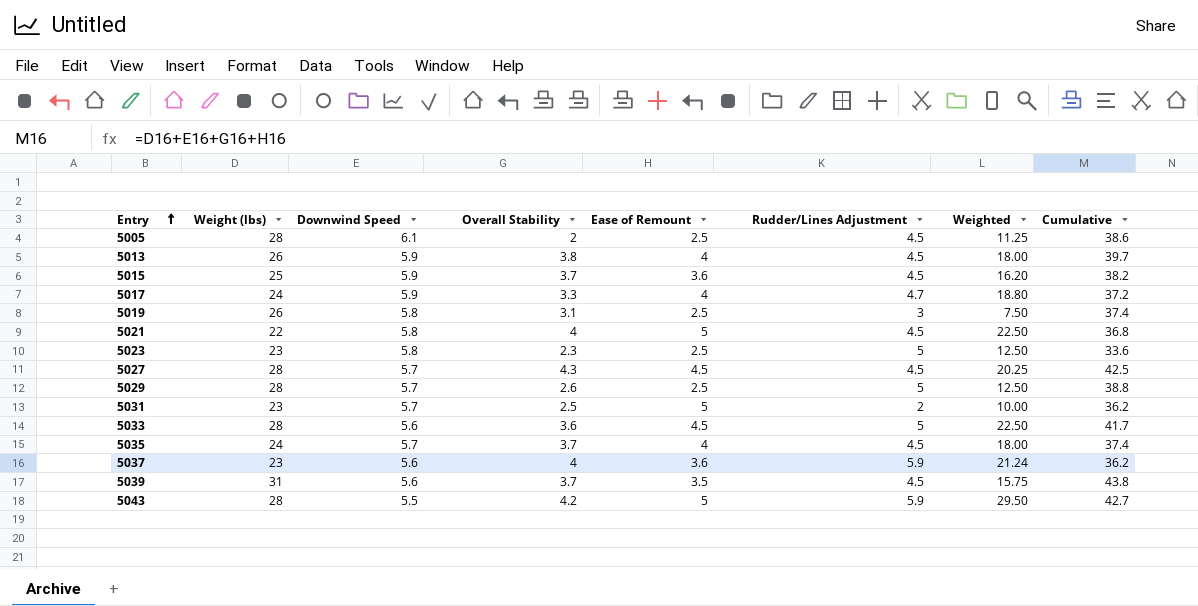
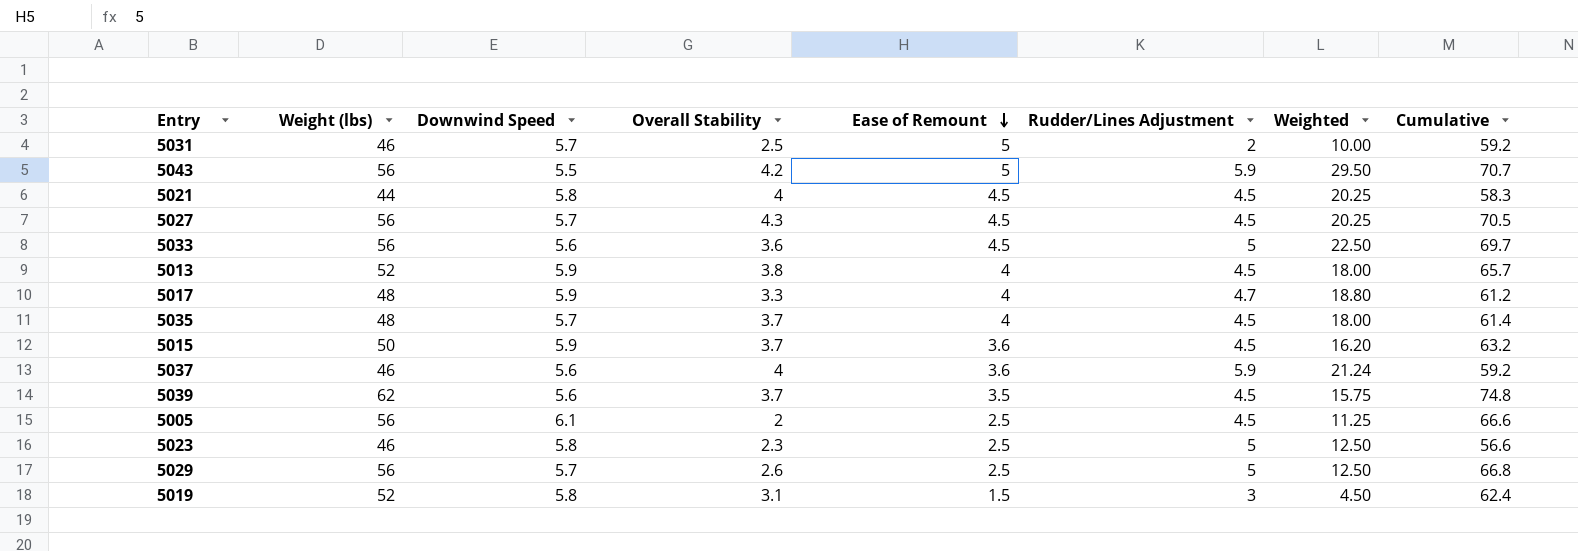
row order: Entry ascending -> Ease of Remount descending
5031 | Weight (lbs): 23 -> 46
5031 | Cumulative: 36.2 -> 59.2
5043 | Weight (lbs): 28 -> 56
5043 | Cumulative: 42.7 -> 70.7
5021 | Weight (lbs): 22 -> 44
5021 | Ease of Remount: 5 -> 4.5
5021 | Weighted: 22.50 -> 20.25
5021 | Cumulative: 36.8 -> 58.3
5027 | Weight (lbs): 28 -> 56
5027 | Cumulative: 42.5 -> 70.5
5033 | Weight (lbs): 28 -> 56
5033 | Cumulative: 41.7 -> 69.7
5013 | Weight (lbs): 26 -> 52
5013 | Cumulative: 39.7 -> 65.7
5017 | Weight (lbs): 24 -> 48
5017 | Cumulative: 37.2 -> 61.2
5035 | Weight (lbs): 24 -> 48
5035 | Cumulative: 37.4 -> 61.4
5015 | Weight (lbs): 25 -> 50
5015 | Cumulative: 38.2 -> 63.2
5037 | Weight (lbs): 23 -> 46
5037 | Cumulative: 36.2 -> 59.2
5039 | Weight (lbs): 31 -> 62
5039 | Cumulative: 43.8 -> 74.8
5005 | Weight (lbs): 28 -> 56
5005 | Cumulative: 38.6 -> 66.6
5023 | Weight (lbs): 23 -> 46
5023 | Cumulative: 33.6 -> 56.6
5029 | Weight (lbs): 28 -> 56
5029 | Cumulative: 38.8 -> 66.8
5019 | Weight (lbs): 26 -> 52
5019 | Ease of Remount: 2.5 -> 1.5
5019 | Weighted: 7.50 -> 4.50
5019 | Cumulative: 37.4 -> 62.4

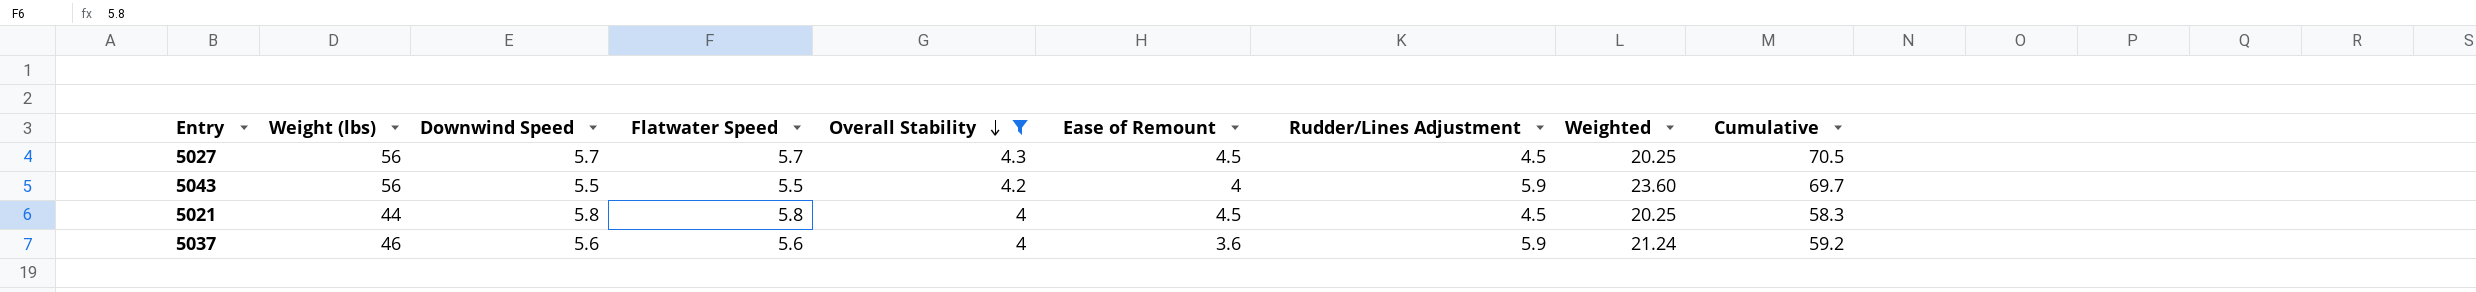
filter: none -> Overall Stability >= 4
row order: Ease of Remount descending -> Overall Stability descending
column Flatwater Speed | position: none -> 4
5043 | Ease of Remount: 5 -> 4
5043 | Weighted: 29.50 -> 23.60
5043 | Cumulative: 70.7 -> 69.7

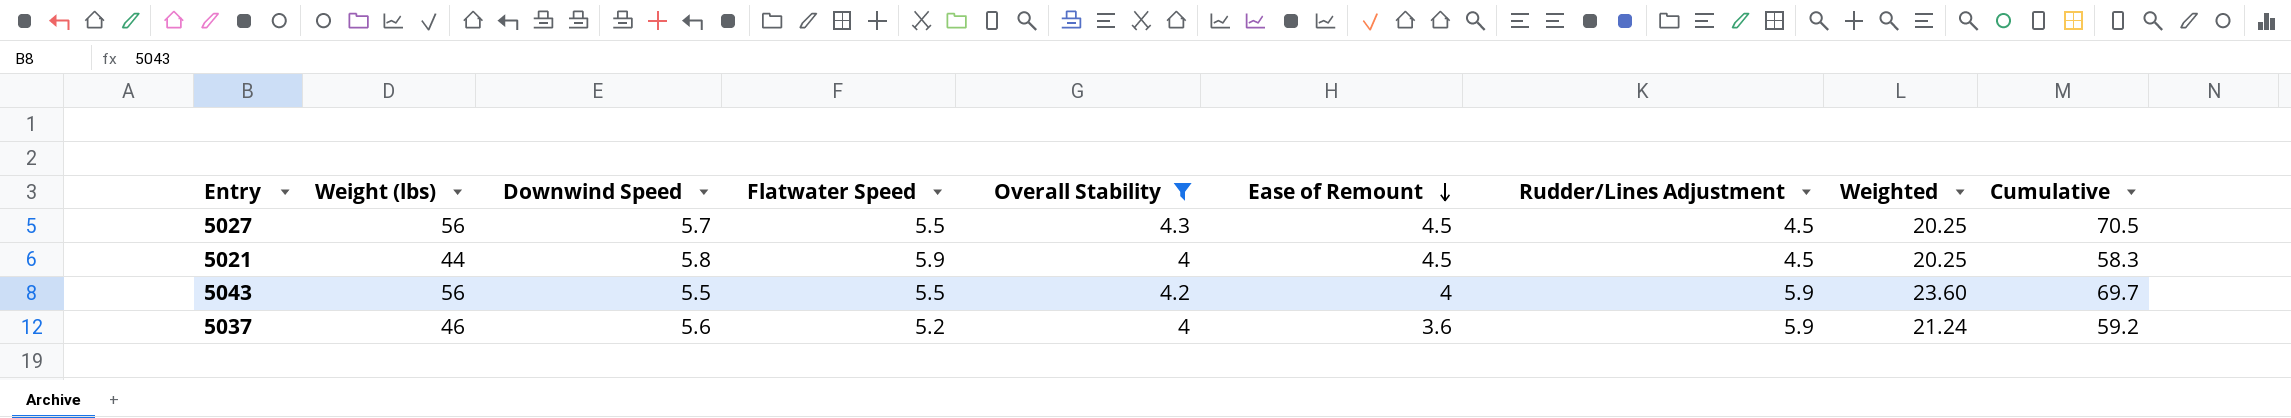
row order: Overall Stability descending -> Ease of Remount descending
5027 | Flatwater Speed: 5.7 -> 5.5
5021 | Flatwater Speed: 5.8 -> 5.9
5037 | Flatwater Speed: 5.6 -> 5.2

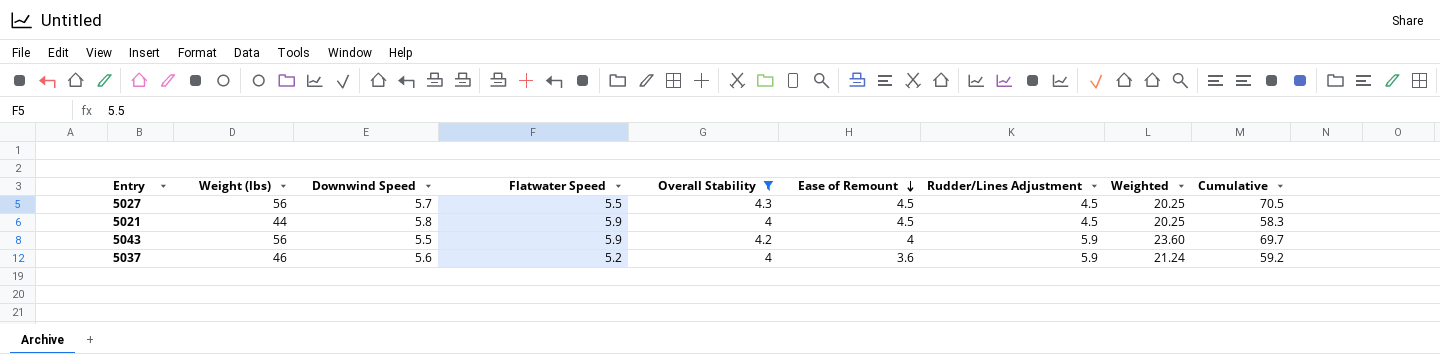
5043 | Flatwater Speed: 5.5 -> 5.9

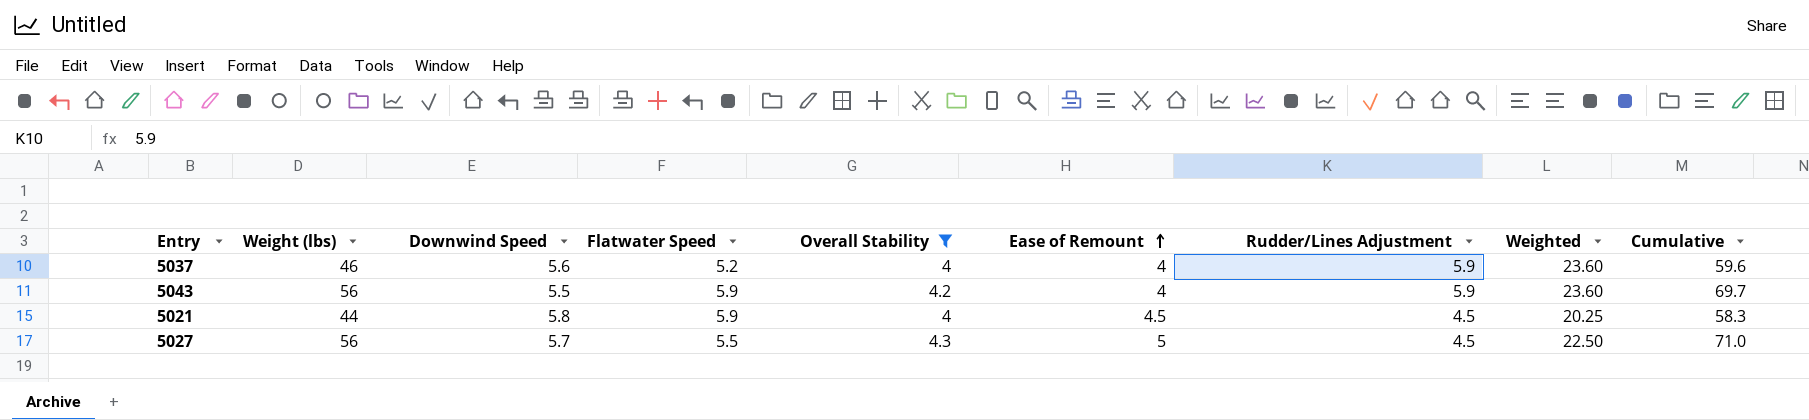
row order: Ease of Remount descending -> Ease of Remount ascending
5037 | Ease of Remount: 3.6 -> 4
5037 | Weighted: 21.24 -> 23.60
5037 | Cumulative: 59.2 -> 59.6
5027 | Ease of Remount: 4.5 -> 5
5027 | Weighted: 20.25 -> 22.50
5027 | Cumulative: 70.5 -> 71.0

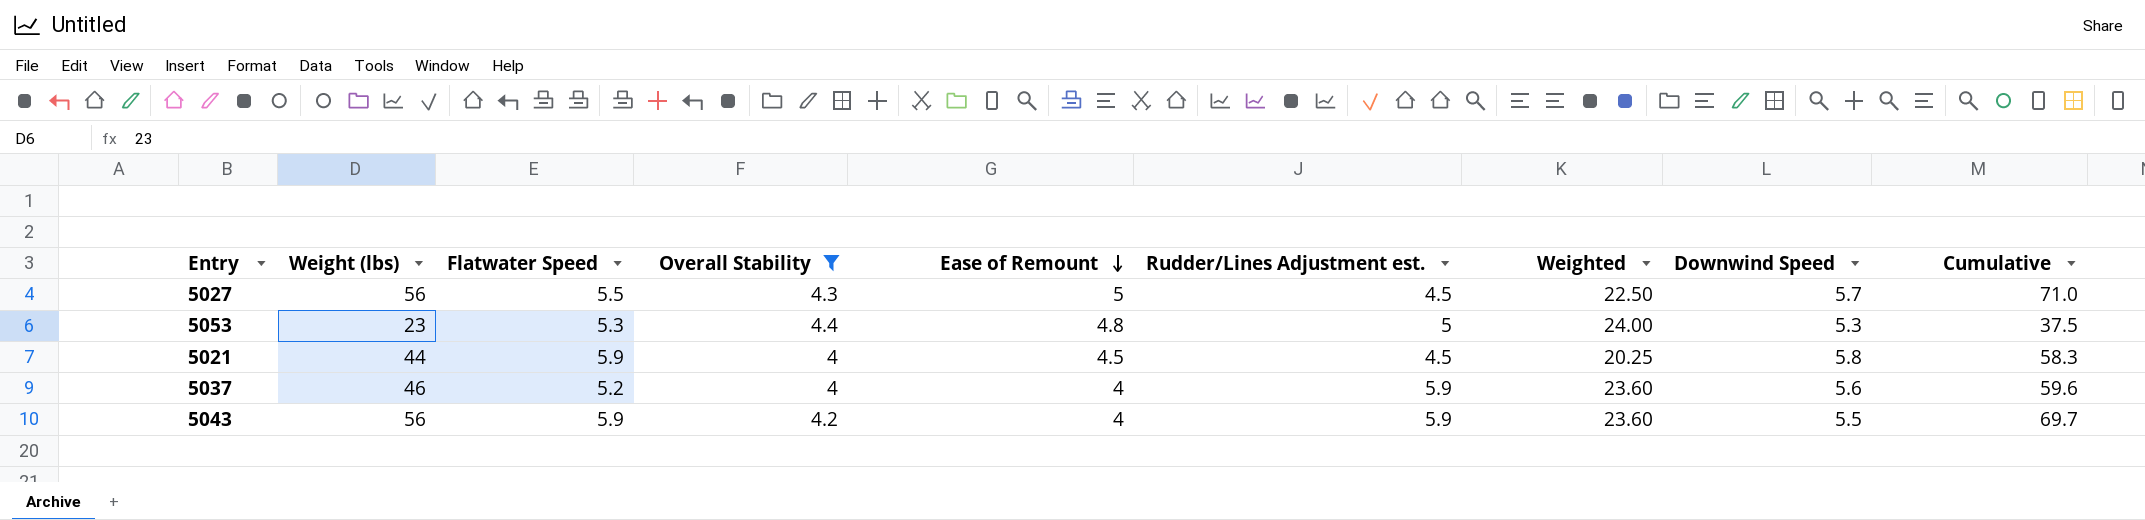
row order: Ease of Remount ascending -> Ease of Remount descending
column name: Rudder/Lines Adjustment -> Rudder/Lines Adjustment est.
column Downwind Speed | position: 3 -> 8
row 5053: none -> 23 | 5.3 | 4.4 | 4.8 | 5 | 24.00 | 5.3 | 37.5

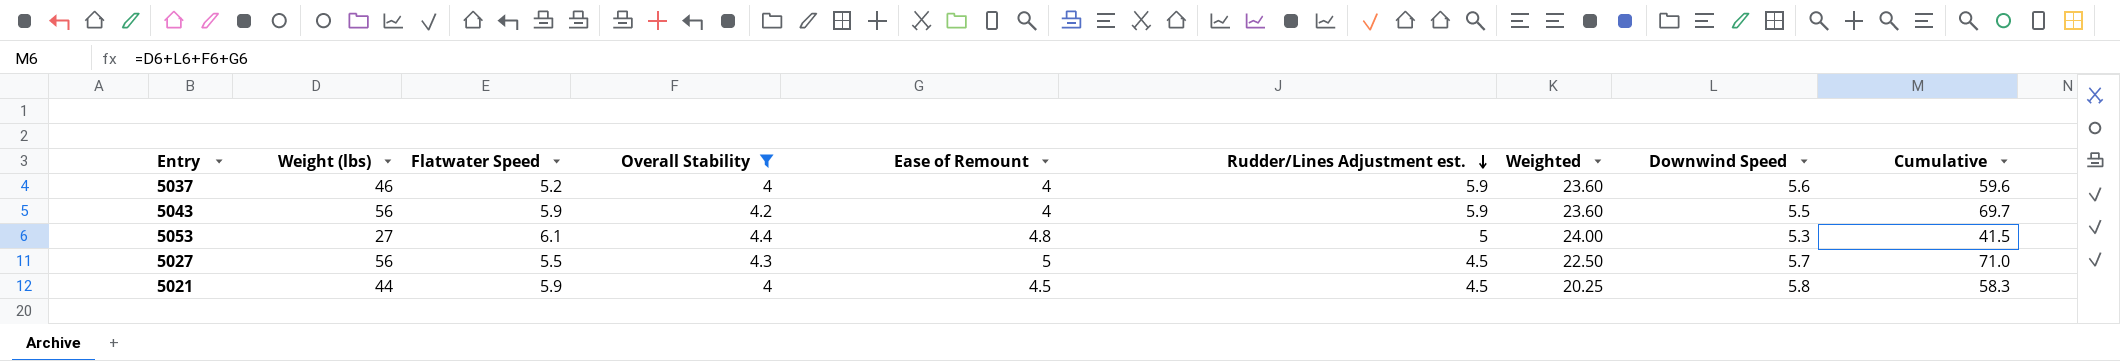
row order: Ease of Remount descending -> Rudder/Lines Adjustment est. descending
5053 | Weight (lbs): 23 -> 27
5053 | Flatwater Speed: 5.3 -> 6.1
5053 | Cumulative: 37.5 -> 41.5

